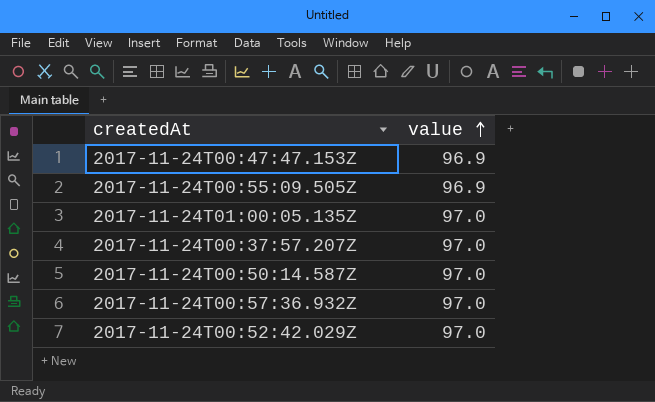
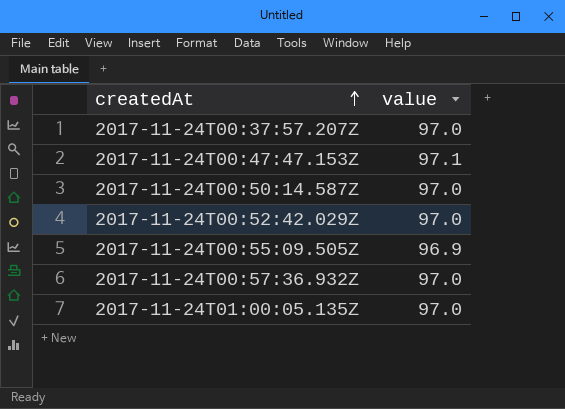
row order: value ascending -> createdAt ascending
2017-11-24T00:47:47.153Z | value: 96.9 -> 97.1

